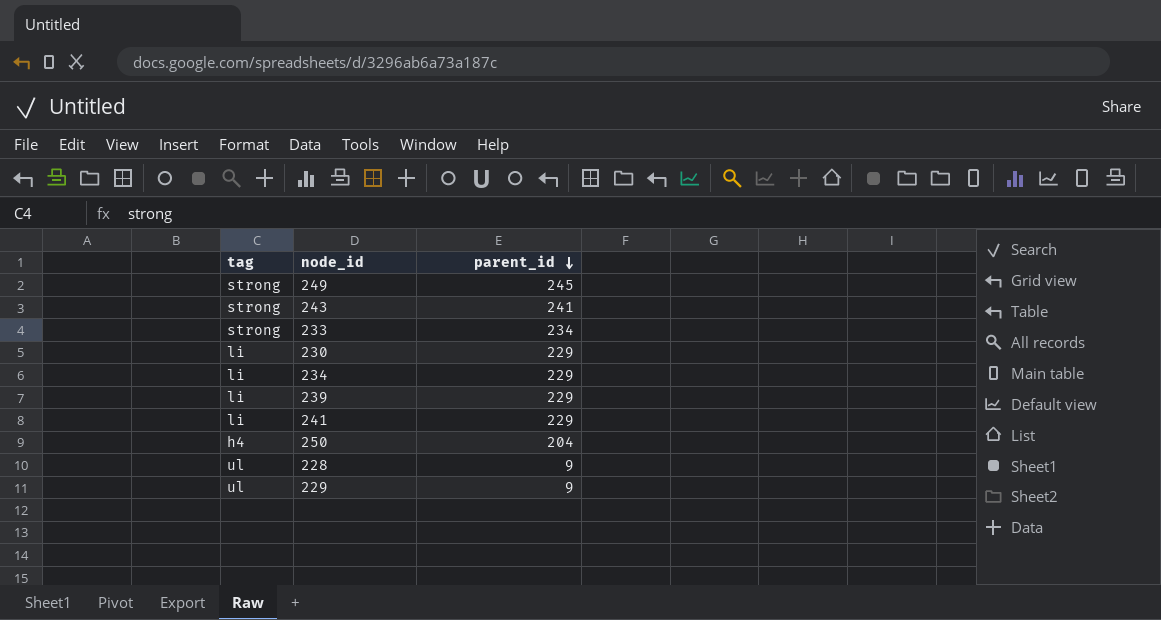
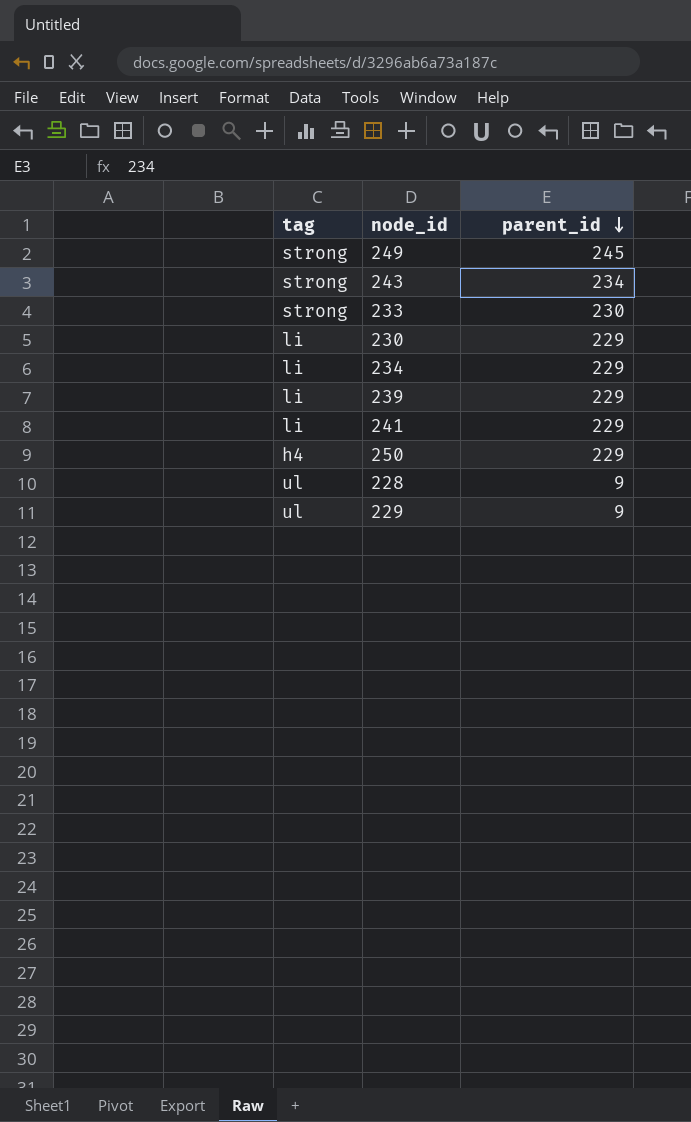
243 | parent_id: 241 -> 234
233 | parent_id: 234 -> 230
250 | parent_id: 204 -> 229

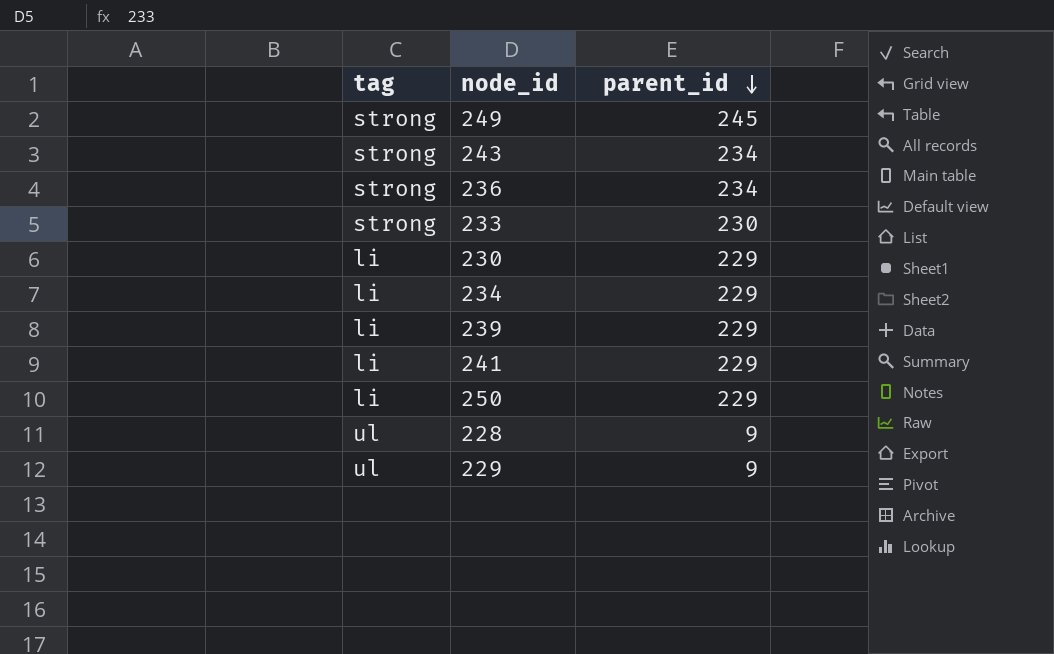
row 236: none -> strong | 234
250 | tag: h4 -> li

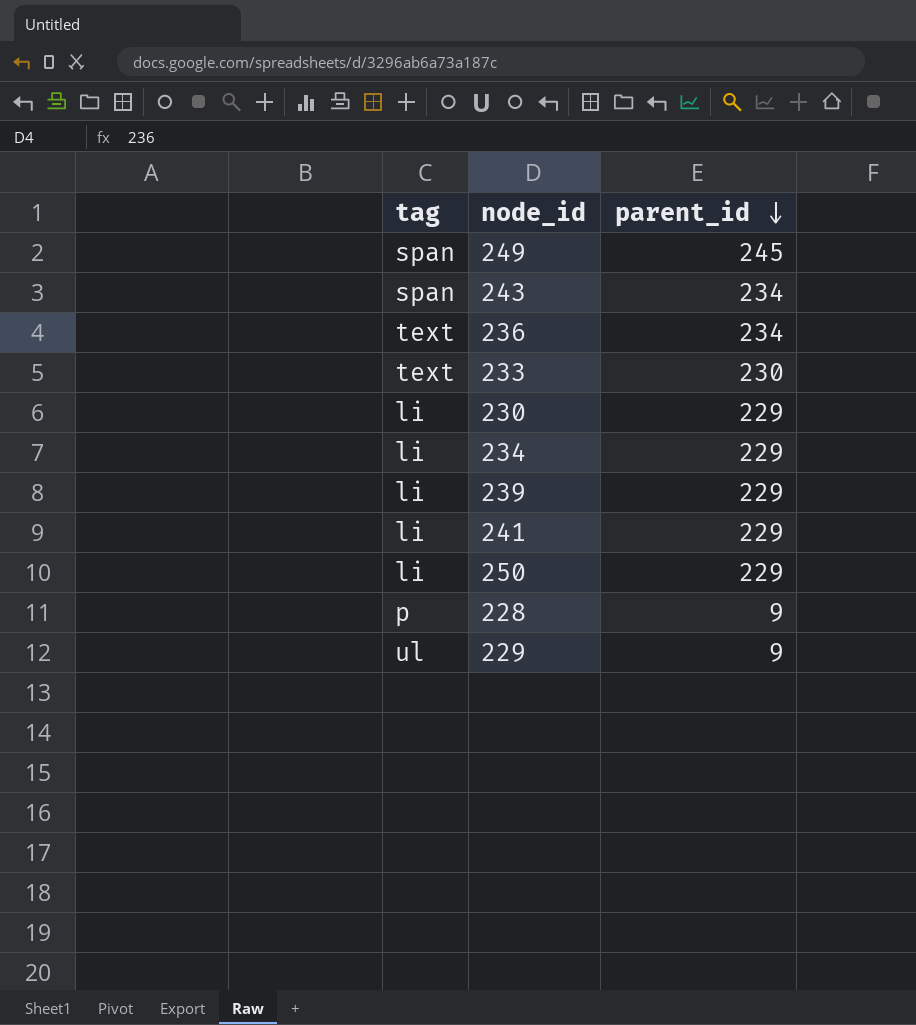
249 | tag: strong -> span
243 | tag: strong -> span
236 | tag: strong -> text
233 | tag: strong -> text
228 | tag: ul -> p

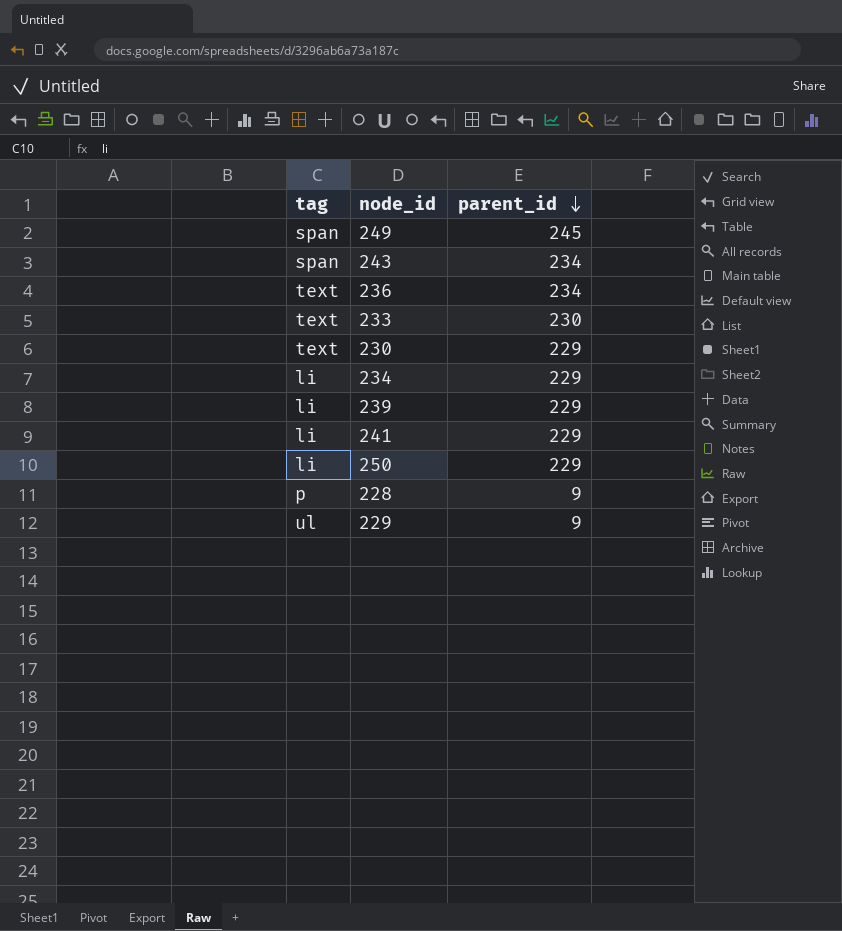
230 | tag: li -> text

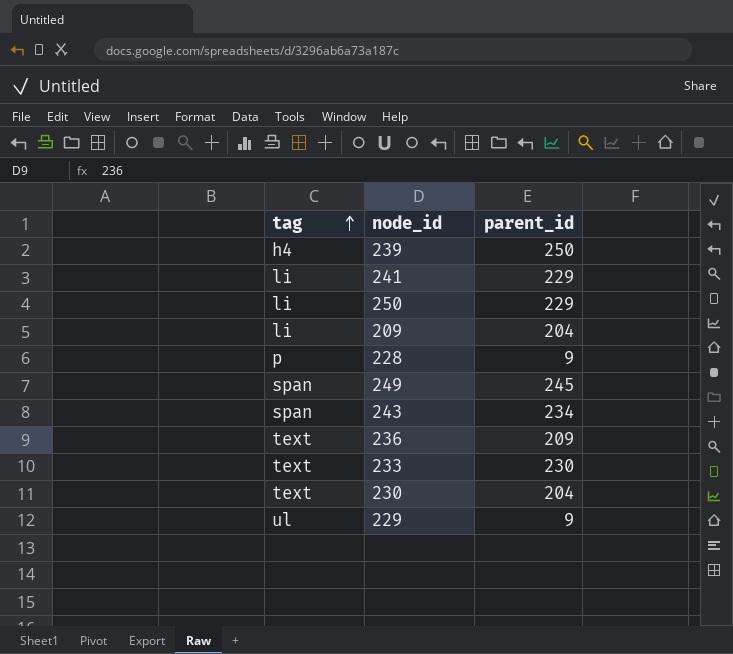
row order: parent_id descending -> tag ascending
row 234: li | 229 -> none
239 | tag: li -> h4
239 | parent_id: 229 -> 250
row 209: none -> li | 204
236 | parent_id: 234 -> 209
230 | parent_id: 229 -> 204

